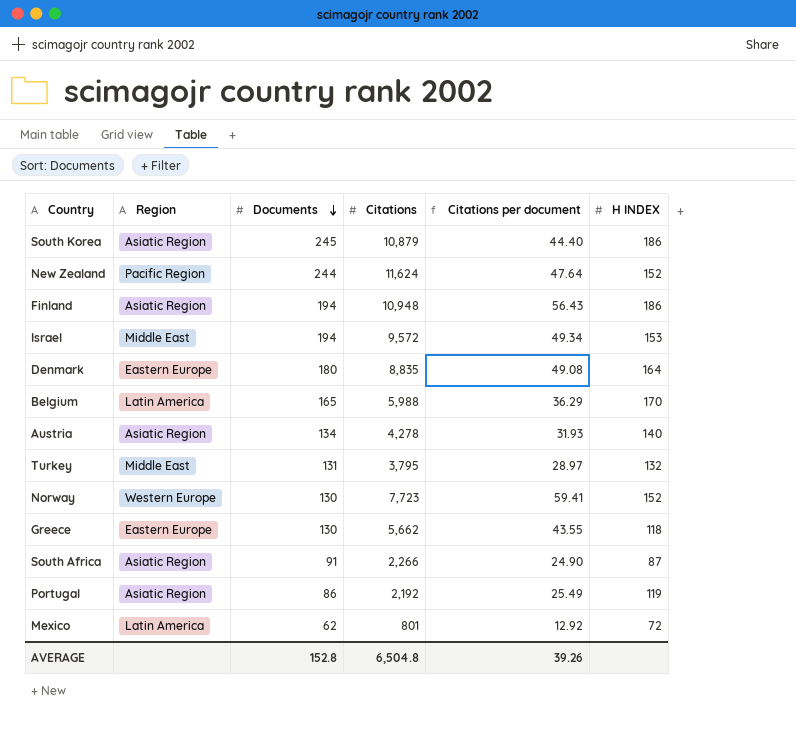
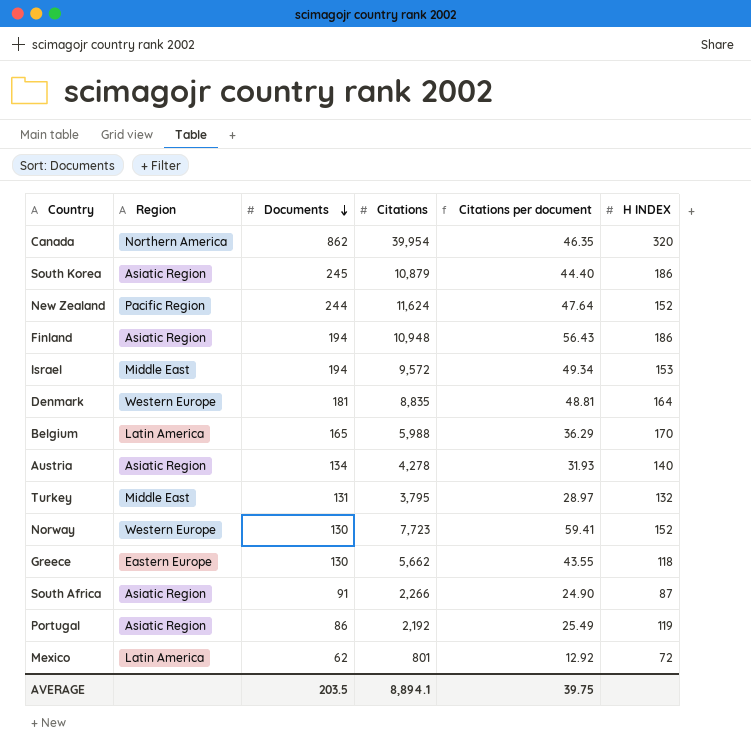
row Canada: none -> Northern America | 862 | 39,954 | 46.35 | 320
Denmark | Region: Eastern Europe -> Western Europe
Denmark | Documents: 180 -> 181
Denmark | Citations per document: 49.08 -> 48.81
AVERAGE | Documents: 152.8 -> 203.5
AVERAGE | Citations: 6,504.8 -> 8,894.1
AVERAGE | Citations per document: 39.26 -> 39.75

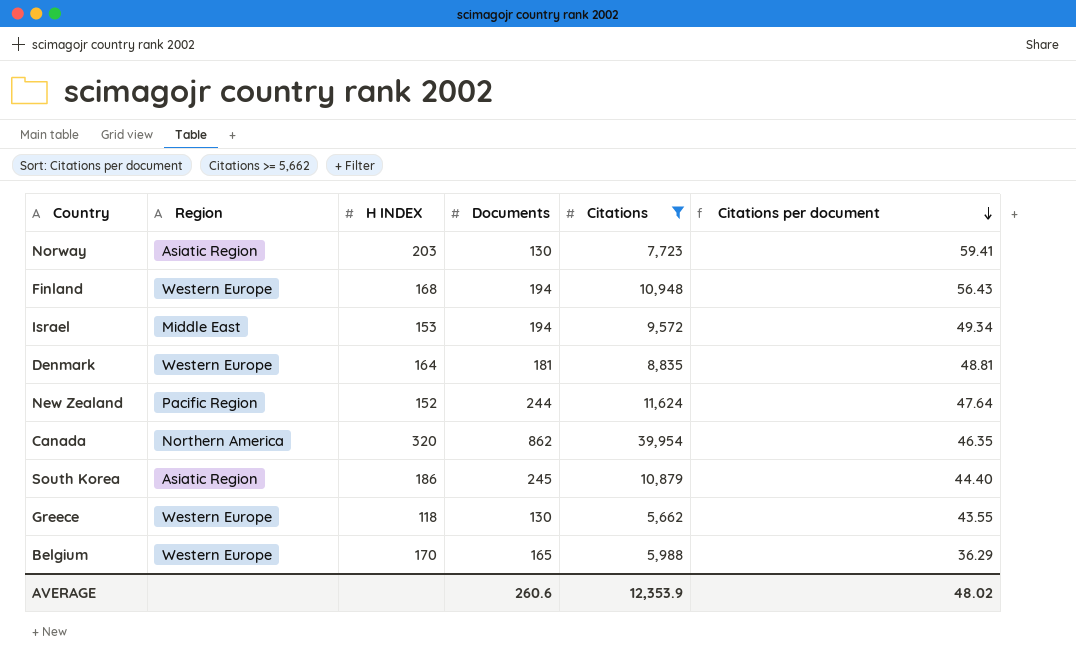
filter: none -> Citations >= 5,662
row order: Documents descending -> Citations per document descending
column H INDEX | position: 6 -> 3
Norway | Region: Western Europe -> Asiatic Region
Norway | H INDEX: 152 -> 203
Finland | Region: Asiatic Region -> Western Europe
Finland | H INDEX: 186 -> 168
Greece | Region: Eastern Europe -> Western Europe
Belgium | Region: Latin America -> Western Europe
AVERAGE | Documents: 203.5 -> 260.6
AVERAGE | Citations: 8,894.1 -> 12,353.9
AVERAGE | Citations per document: 39.75 -> 48.02

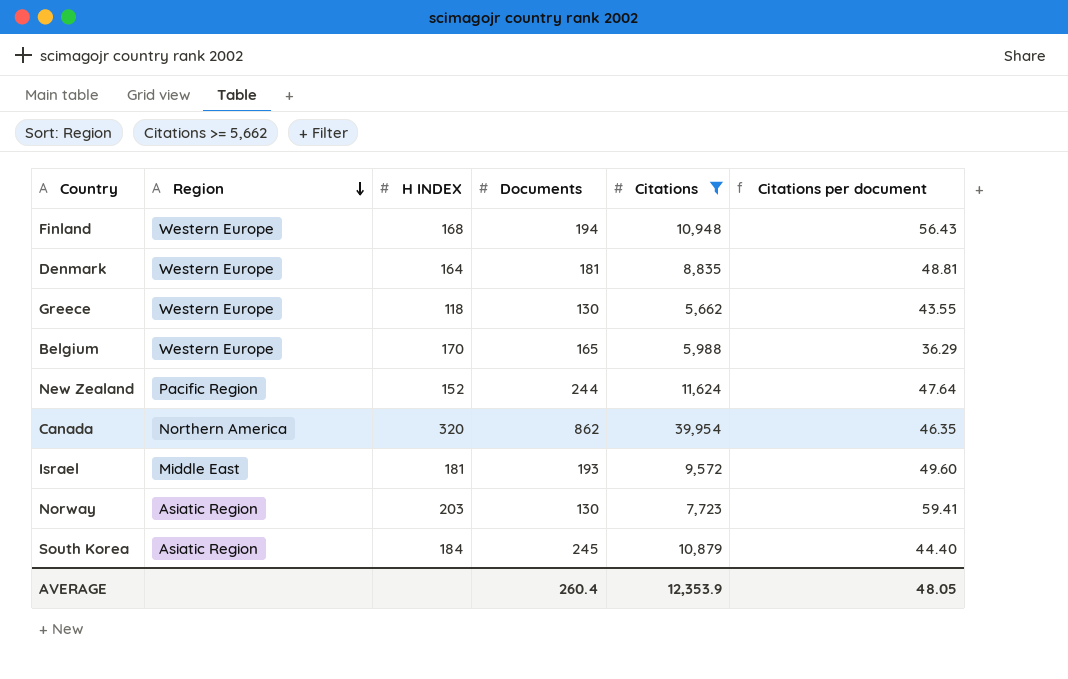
row order: Citations per document descending -> Region descending
Israel | H INDEX: 153 -> 181
Israel | Documents: 194 -> 193
Israel | Citations per document: 49.34 -> 49.60
South Korea | H INDEX: 186 -> 184
AVERAGE | Documents: 260.6 -> 260.4
AVERAGE | Citations per document: 48.02 -> 48.05

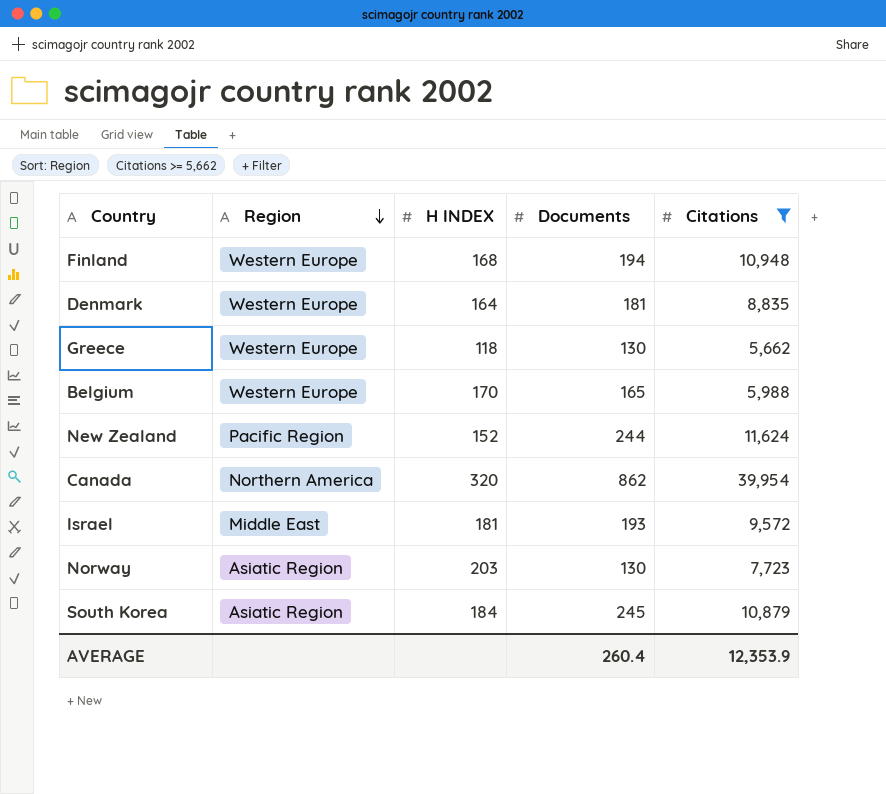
column Citations per document | formula: [Citations] / [Documents] -> none

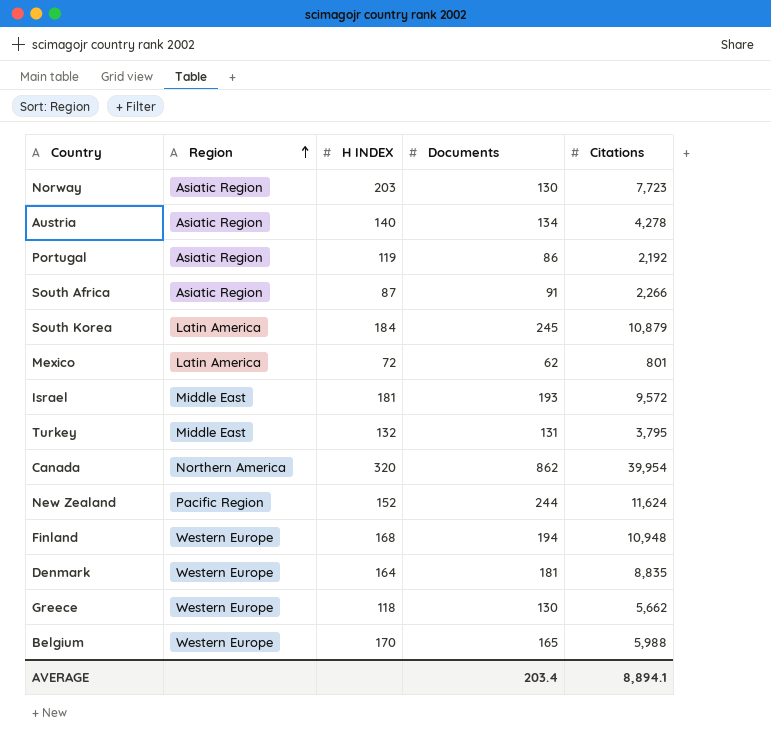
filter: Citations >= 5,662 -> none
row order: Region descending -> Region ascending
South Korea | Region: Asiatic Region -> Latin America
AVERAGE | Documents: 260.4 -> 203.4
AVERAGE | Citations: 12,353.9 -> 8,894.1

